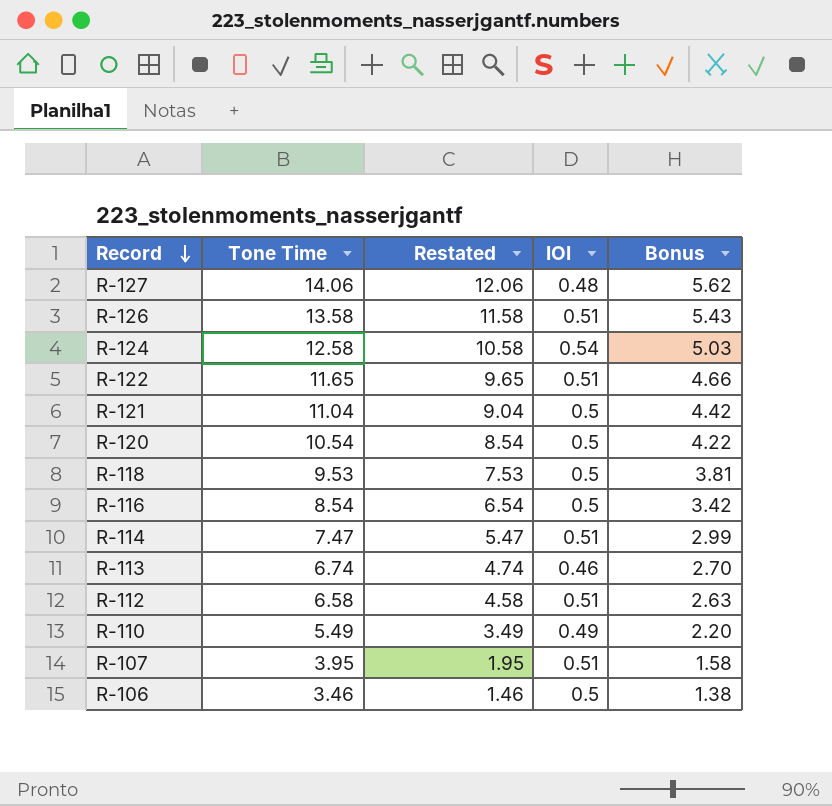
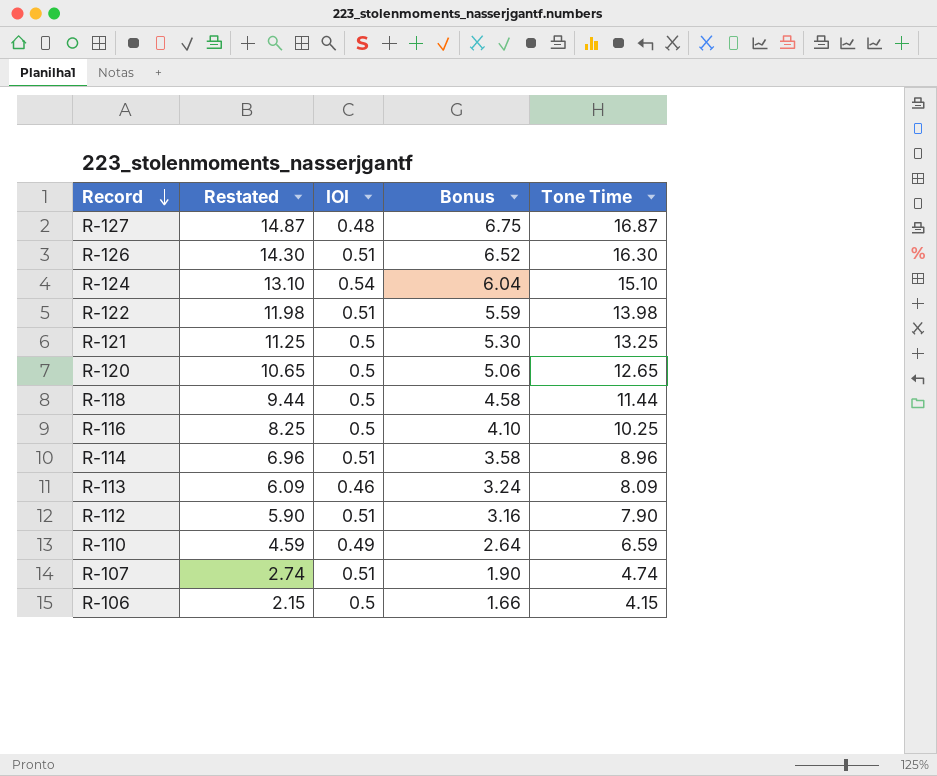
column Tone Time | position: 2 -> 5
R-127 | Restated: 12.06 -> 14.87
R-127 | Bonus: 5.62 -> 6.75
R-127 | Tone Time: 14.06 -> 16.87
R-126 | Restated: 11.58 -> 14.30
R-126 | Bonus: 5.43 -> 6.52
R-126 | Tone Time: 13.58 -> 16.30
R-124 | Restated: 10.58 -> 13.10
R-124 | Bonus: 5.03 -> 6.04
R-124 | Tone Time: 12.58 -> 15.10
R-122 | Restated: 9.65 -> 11.98
R-122 | Bonus: 4.66 -> 5.59
R-122 | Tone Time: 11.65 -> 13.98
R-121 | Restated: 9.04 -> 11.25
R-121 | Bonus: 4.42 -> 5.30
R-121 | Tone Time: 11.04 -> 13.25
R-120 | Restated: 8.54 -> 10.65
R-120 | Bonus: 4.22 -> 5.06
R-120 | Tone Time: 10.54 -> 12.65
R-118 | Restated: 7.53 -> 9.44
R-118 | Bonus: 3.81 -> 4.58
R-118 | Tone Time: 9.53 -> 11.44
R-116 | Restated: 6.54 -> 8.25
R-116 | Bonus: 3.42 -> 4.10
R-116 | Tone Time: 8.54 -> 10.25
R-114 | Restated: 5.47 -> 6.96
R-114 | Bonus: 2.99 -> 3.58
R-114 | Tone Time: 7.47 -> 8.96
R-113 | Restated: 4.74 -> 6.09
R-113 | Bonus: 2.70 -> 3.24
R-113 | Tone Time: 6.74 -> 8.09
R-112 | Restated: 4.58 -> 5.90
R-112 | Bonus: 2.63 -> 3.16
R-112 | Tone Time: 6.58 -> 7.90
R-110 | Restated: 3.49 -> 4.59
R-110 | Bonus: 2.20 -> 2.64
R-110 | Tone Time: 5.49 -> 6.59
R-107 | Restated: 1.95 -> 2.74
R-107 | Bonus: 1.58 -> 1.90
R-107 | Tone Time: 3.95 -> 4.74
R-106 | Restated: 1.46 -> 2.15
R-106 | Bonus: 1.38 -> 1.66
R-106 | Tone Time: 3.46 -> 4.15

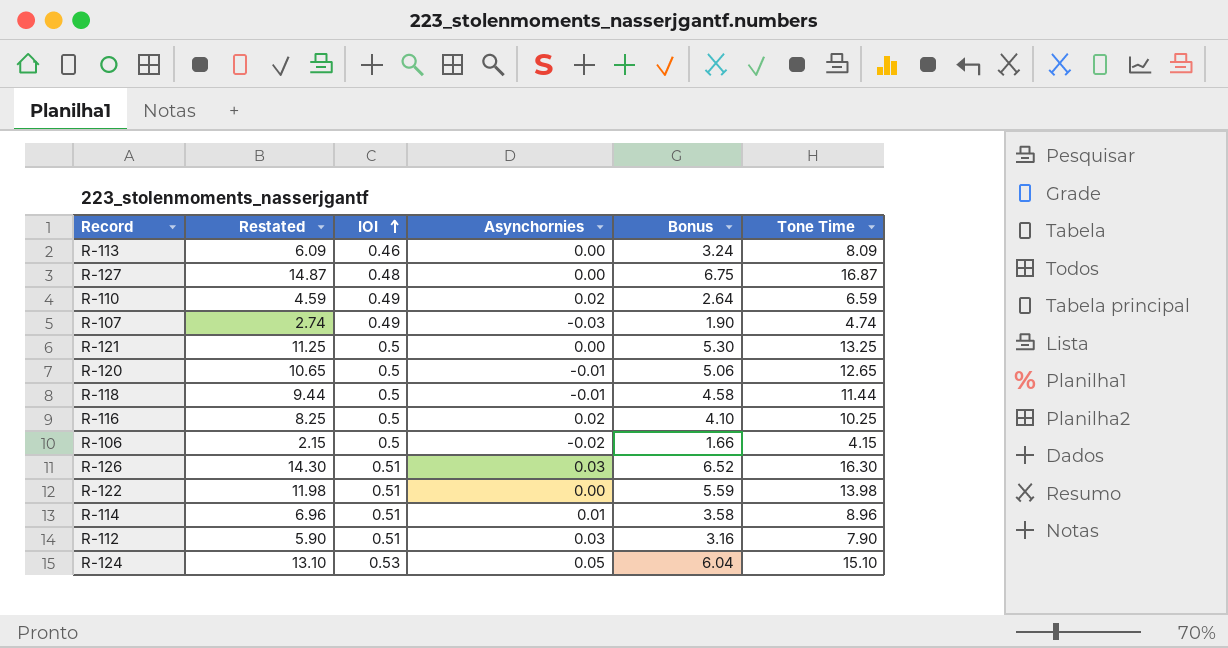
row order: Record descending -> IOI ascending
column Asynchornies | position: none -> 4
R-107 | IOI: 0.51 -> 0.49
R-124 | IOI: 0.54 -> 0.53

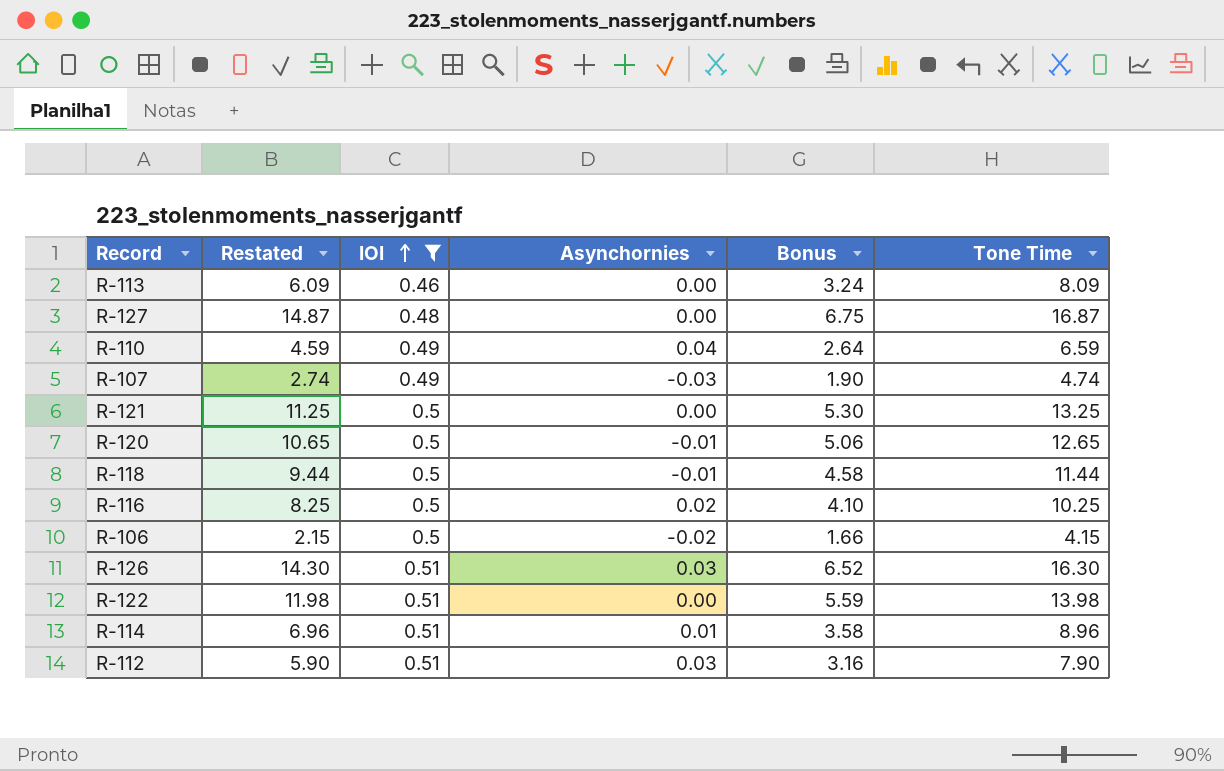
filter: none -> IOI != 0.53
R-110 | Asynchornies: 0.02 -> 0.04

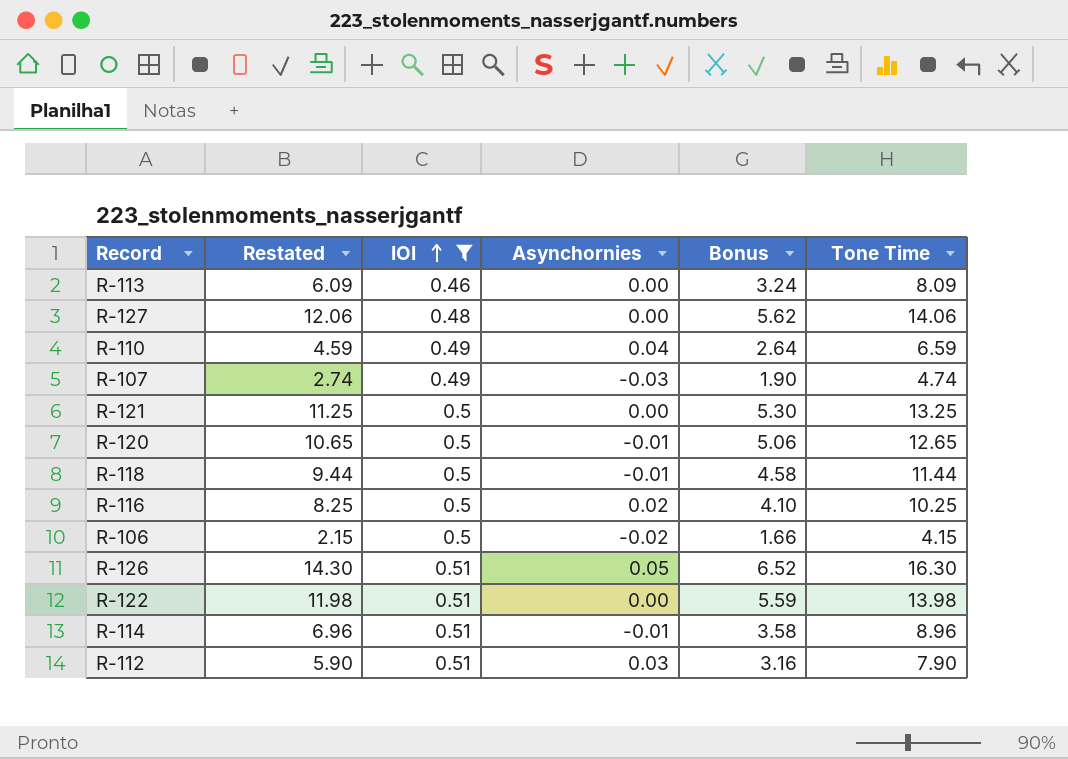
R-127 | Restated: 14.87 -> 12.06
R-127 | Bonus: 6.75 -> 5.62
R-127 | Tone Time: 16.87 -> 14.06
R-126 | Asynchornies: 0.03 -> 0.05
R-114 | Asynchornies: 0.01 -> -0.01

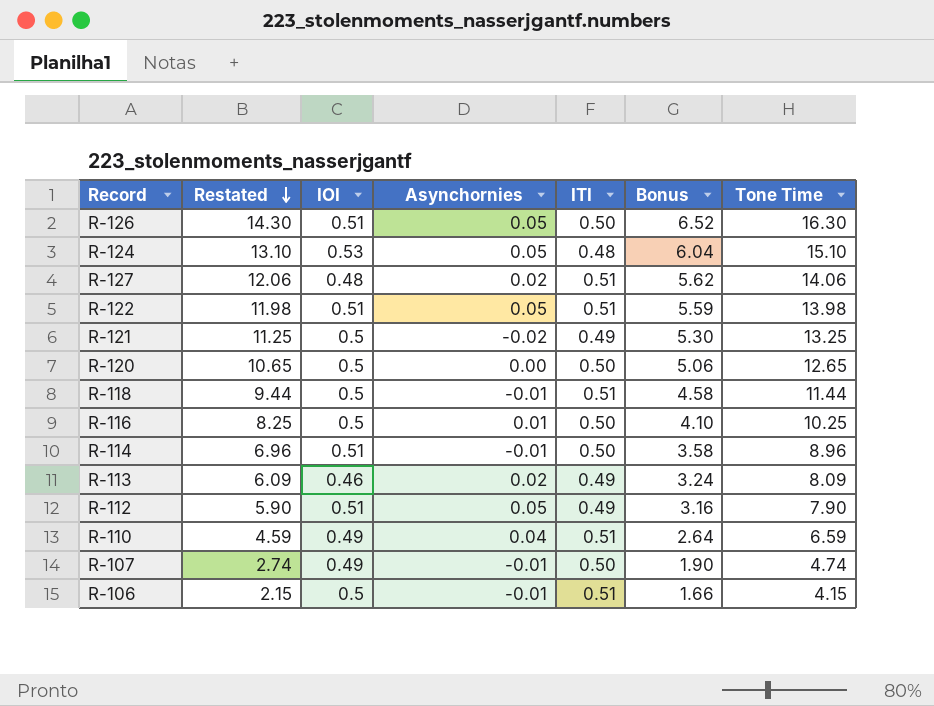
filter: IOI != 0.53 -> none
row order: IOI ascending -> Restated descending
column ITI | position: none -> 5
R-127 | Asynchornies: 0.00 -> 0.02
R-122 | Asynchornies: 0.00 -> 0.05
R-121 | Asynchornies: 0.00 -> -0.02
R-120 | Asynchornies: -0.01 -> 0.00
R-116 | Asynchornies: 0.02 -> 0.01
R-113 | Asynchornies: 0.00 -> 0.02
R-112 | Asynchornies: 0.03 -> 0.05
R-107 | Asynchornies: -0.03 -> -0.01
R-106 | Asynchornies: -0.02 -> -0.01

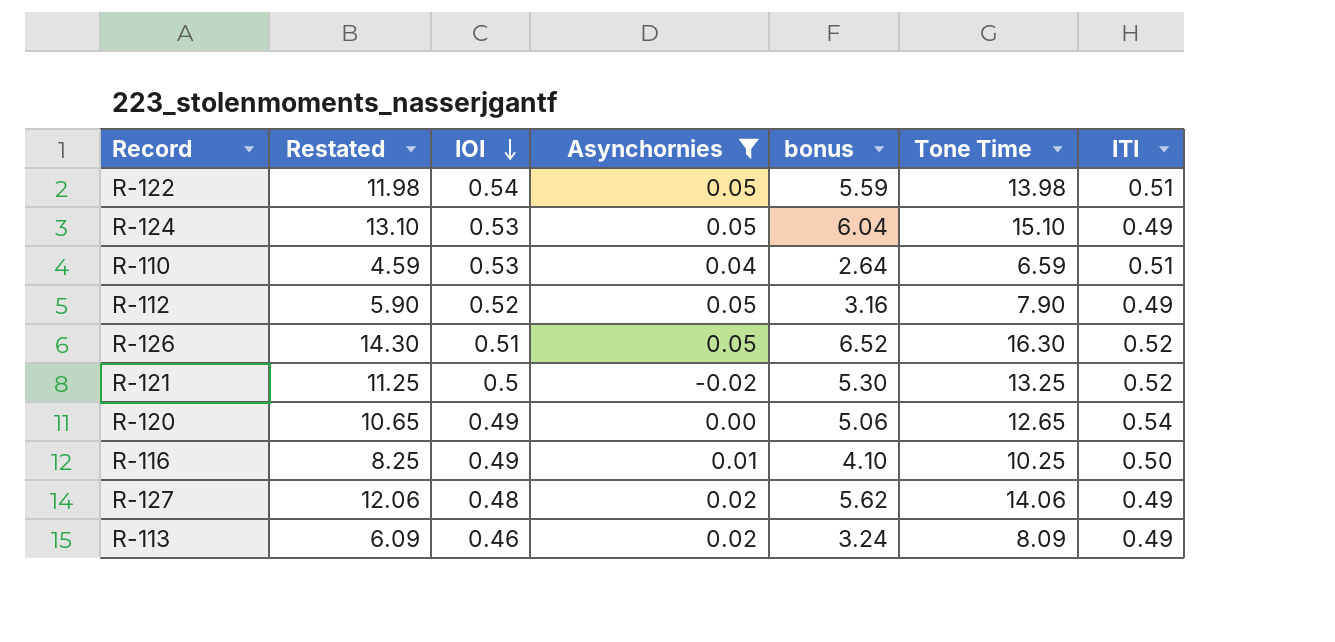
filter: none -> Asynchornies != -0.01
row order: Restated descending -> IOI descending
column name: Bonus -> bonus
column ITI | position: 5 -> 7
R-122 | IOI: 0.51 -> 0.54
R-124 | ITI: 0.48 -> 0.49
R-110 | IOI: 0.49 -> 0.53
R-112 | IOI: 0.51 -> 0.52
R-126 | ITI: 0.50 -> 0.52
R-121 | ITI: 0.49 -> 0.52
R-120 | IOI: 0.5 -> 0.49
R-120 | ITI: 0.50 -> 0.54
R-116 | IOI: 0.5 -> 0.49
R-127 | ITI: 0.51 -> 0.49

